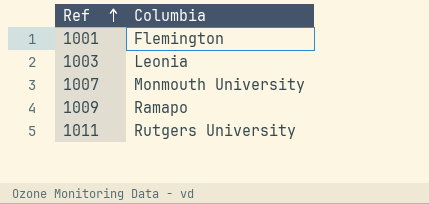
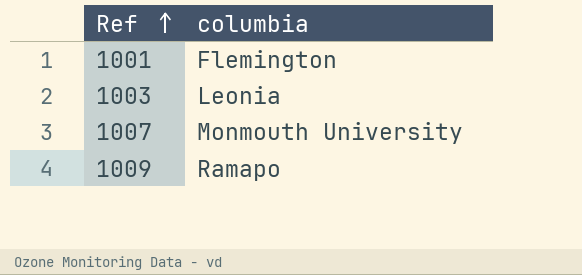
column name: Columbia -> columbia
row 1011: Rutgers University -> none

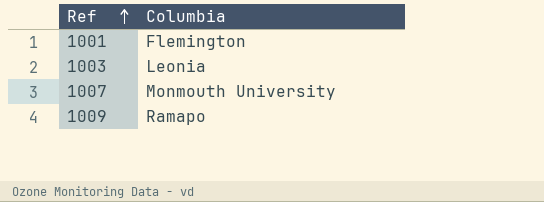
column name: columbia -> Columbia

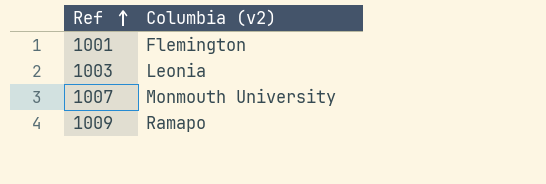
column name: Columbia -> Columbia (v2)

